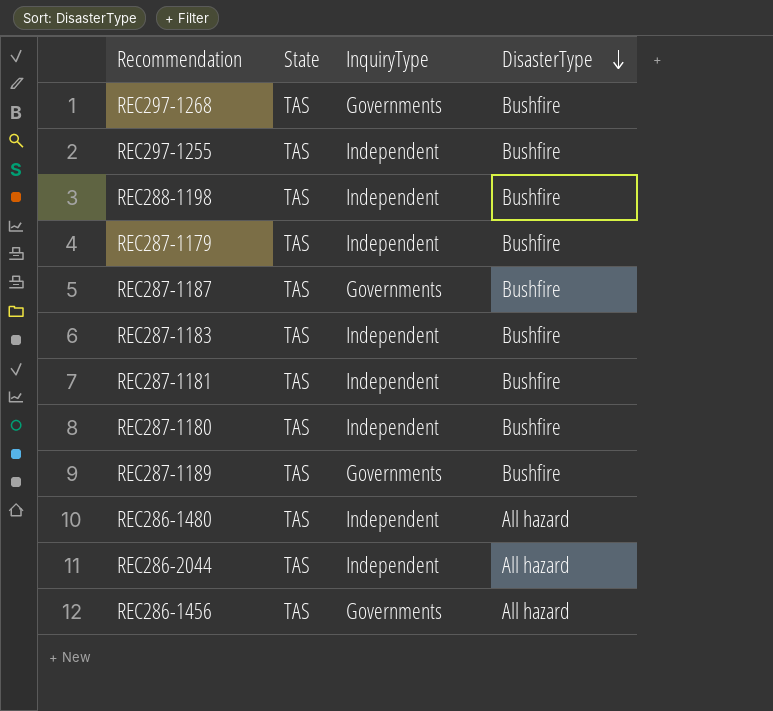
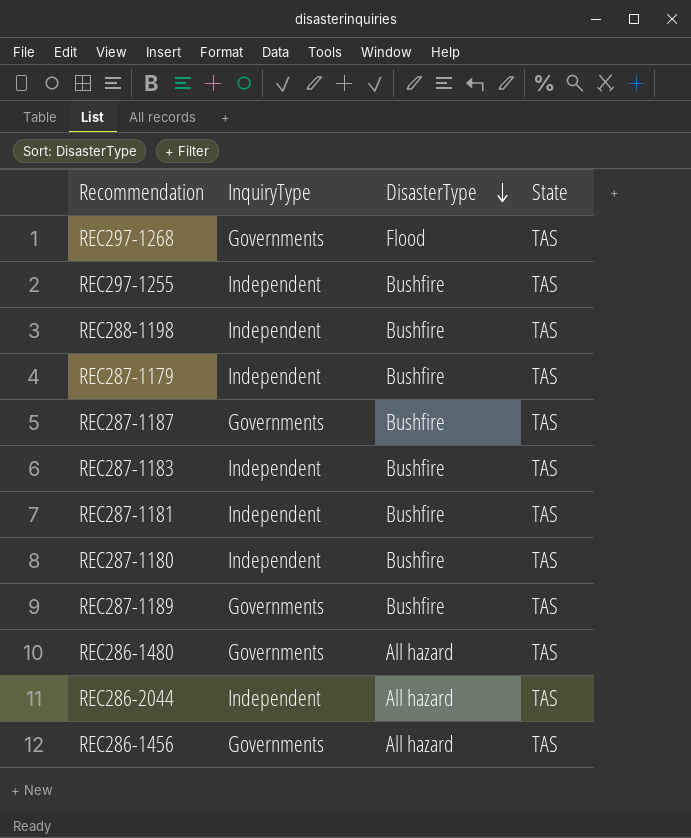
column State | position: 2 -> 4
REC297-1268 | DisasterType: Bushfire -> Flood
REC286-1480 | InquiryType: Independent -> Governments

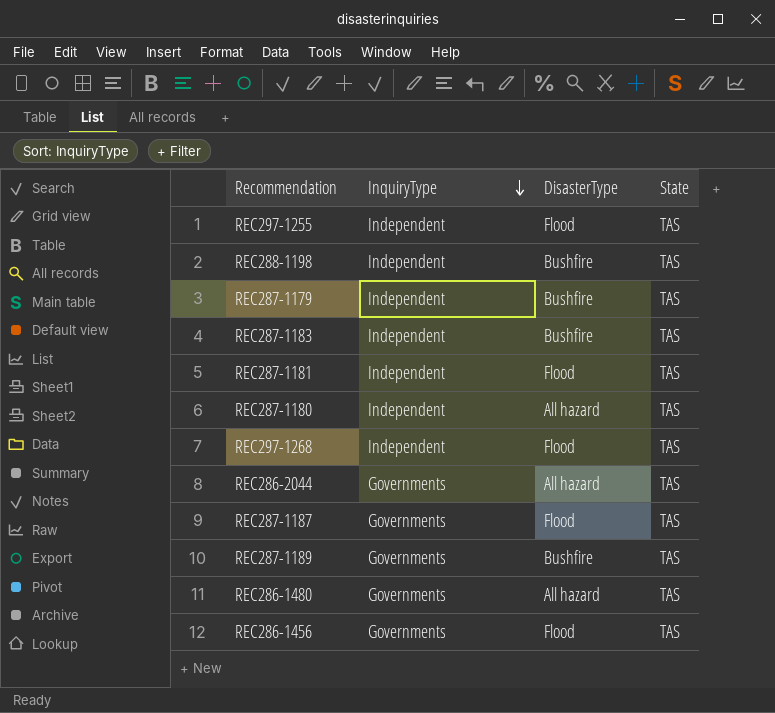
row order: DisasterType descending -> InquiryType descending
REC297-1255 | DisasterType: Bushfire -> Flood
REC287-1181 | DisasterType: Bushfire -> Flood
REC287-1180 | DisasterType: Bushfire -> All hazard
REC297-1268 | InquiryType: Governments -> Independent
REC286-2044 | InquiryType: Independent -> Governments
REC287-1187 | DisasterType: Bushfire -> Flood
REC286-1456 | DisasterType: All hazard -> Flood

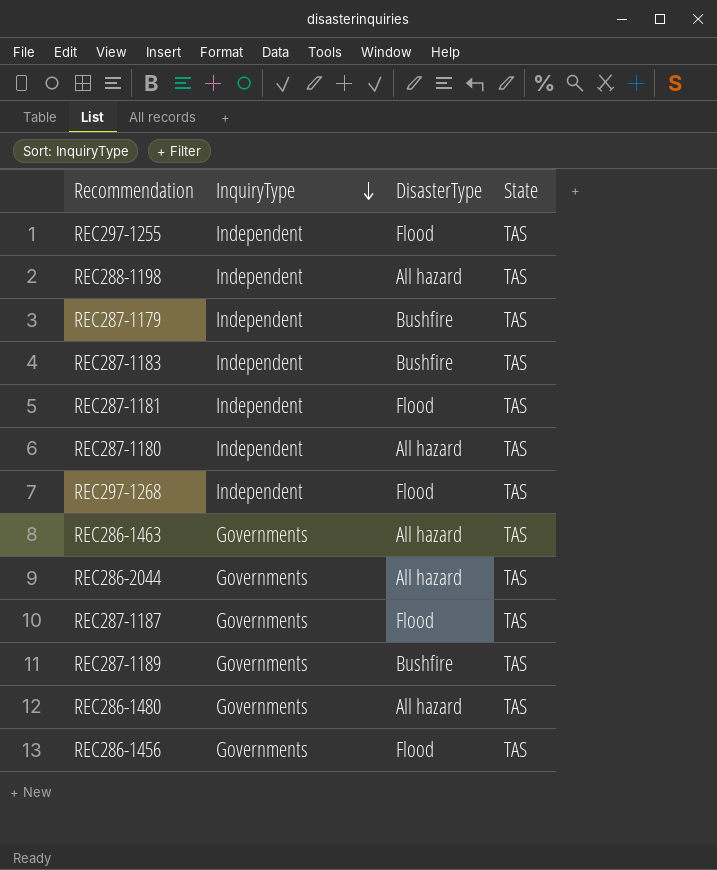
REC288-1198 | DisasterType: Bushfire -> All hazard
row REC286-1463: none -> Governments | All hazard | TAS

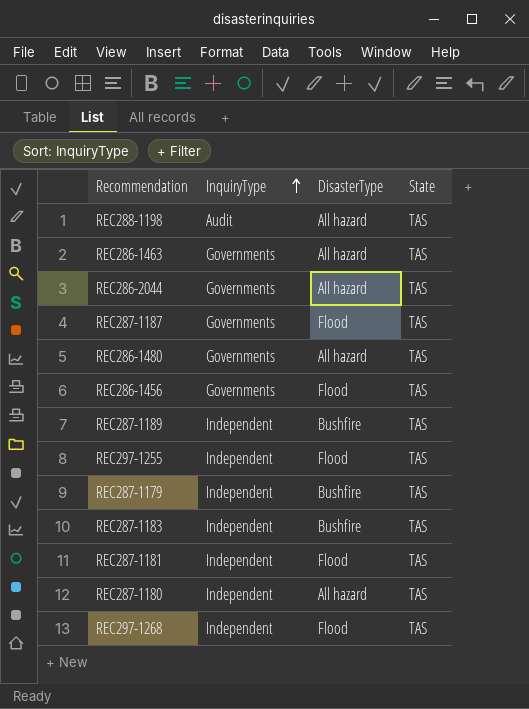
row order: InquiryType descending -> InquiryType ascending
REC288-1198 | InquiryType: Independent -> Audit
REC287-1189 | InquiryType: Governments -> Independent

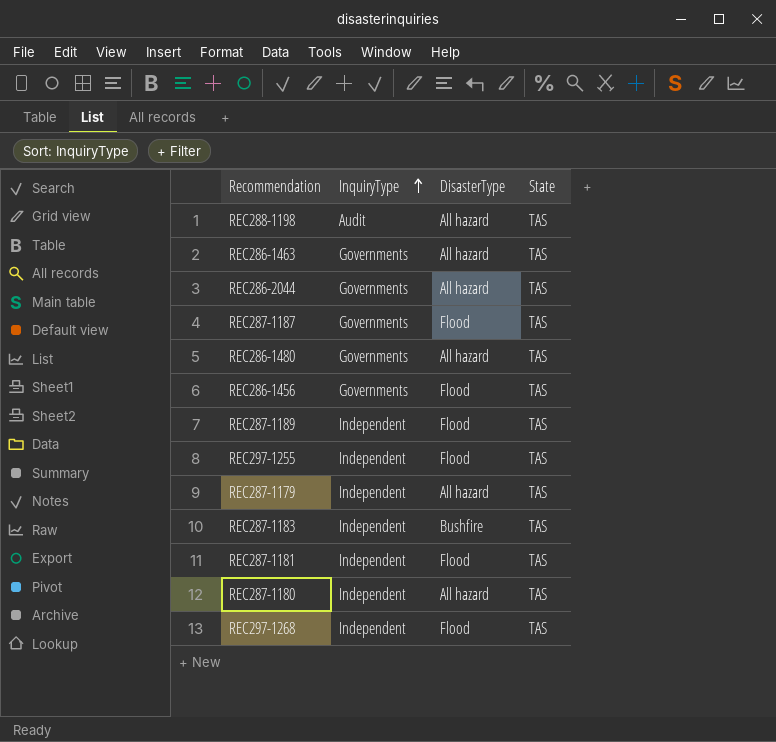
REC287-1189 | DisasterType: Bushfire -> Flood
REC287-1179 | DisasterType: Bushfire -> All hazard

